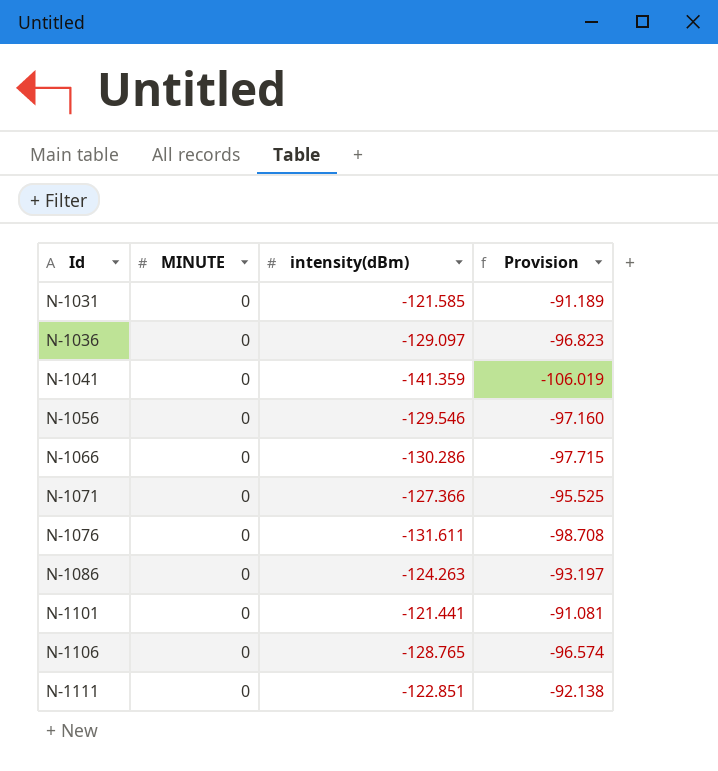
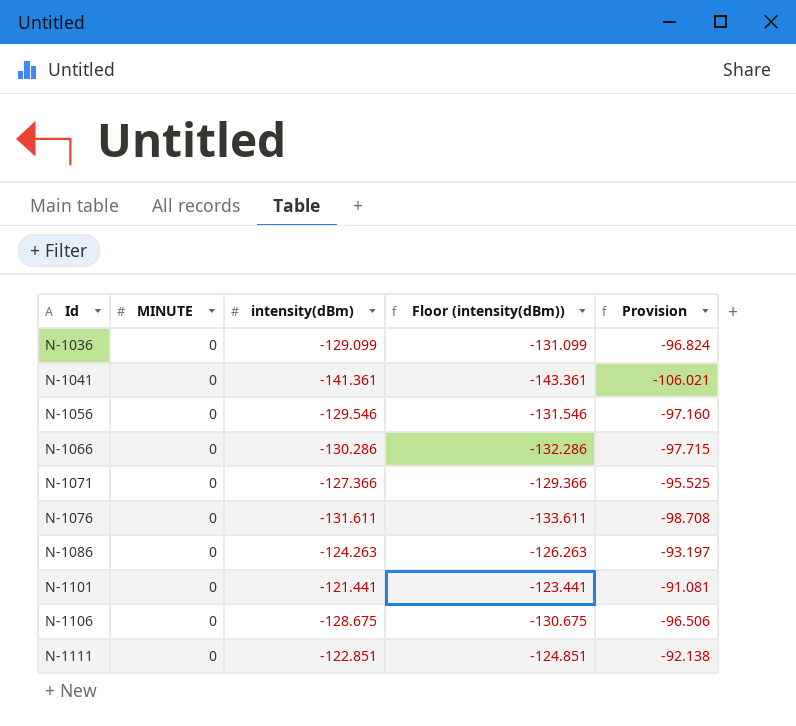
column Floor (intensity(dBm)) | formula: none -> [intensity(dBm)] - 2
row N-1031: 0 | -121.585 | -91.189 -> none
N-1036 | intensity(dBm): -129.097 -> -129.099
N-1036 | Provision: -96.823 -> -96.824
N-1041 | intensity(dBm): -141.359 -> -141.361
N-1041 | Provision: -106.019 -> -106.021
N-1106 | intensity(dBm): -128.765 -> -128.675
N-1106 | Provision: -96.574 -> -96.506

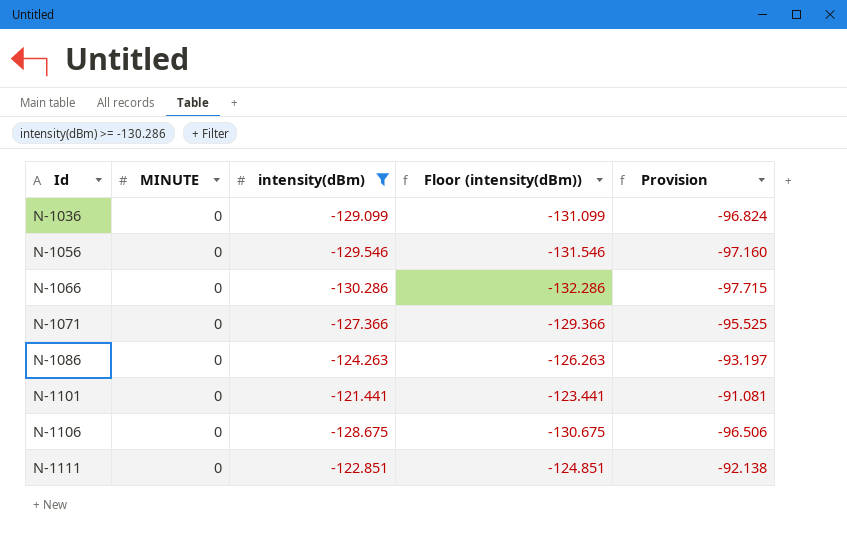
filter: none -> intensity(dBm) >= -130.286

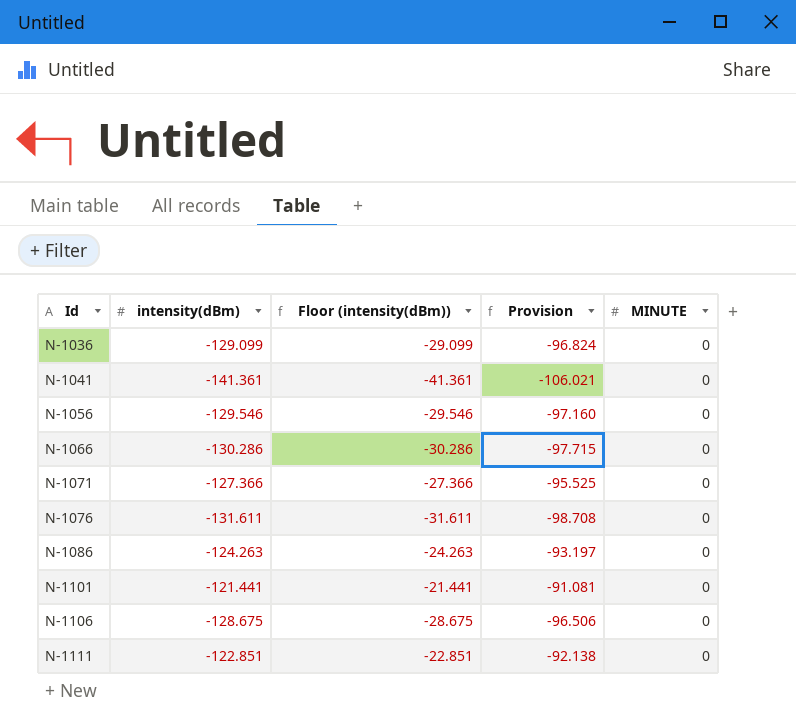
filter: intensity(dBm) >= -130.286 -> none
column Floor (intensity(dBm)) | formula: [intensity(dBm)] - 2 -> [intensity(dBm)] + 100
column MINUTE | position: 2 -> 5

